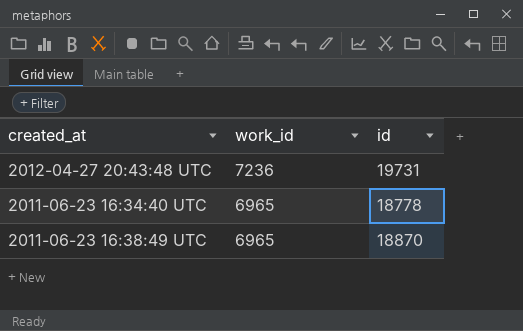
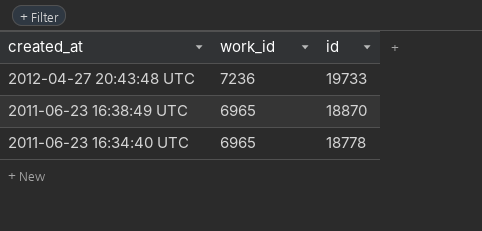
row order: work_id descending -> created_at descending
2012-04-27 20:43:48 UTC | id: 19731 -> 19733

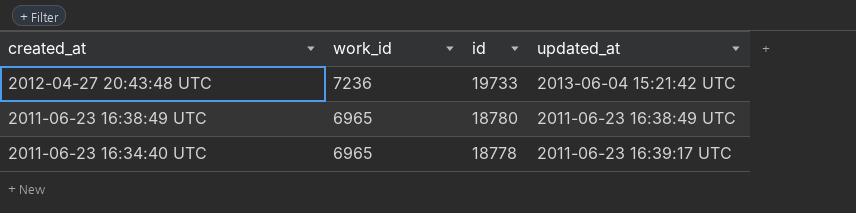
column updated_at | position: none -> 4
2011-06-23 16:38:49 UTC | id: 18870 -> 18780

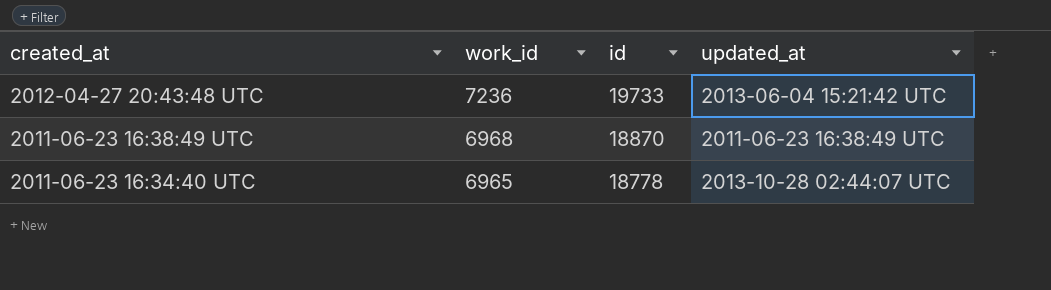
2011-06-23 16:38:49 UTC | work_id: 6965 -> 6968
2011-06-23 16:38:49 UTC | id: 18780 -> 18870
2011-06-23 16:34:40 UTC | updated_at: 2011-06-23 16:39:17 UTC -> 2013-10-28 02:44:07 UTC

